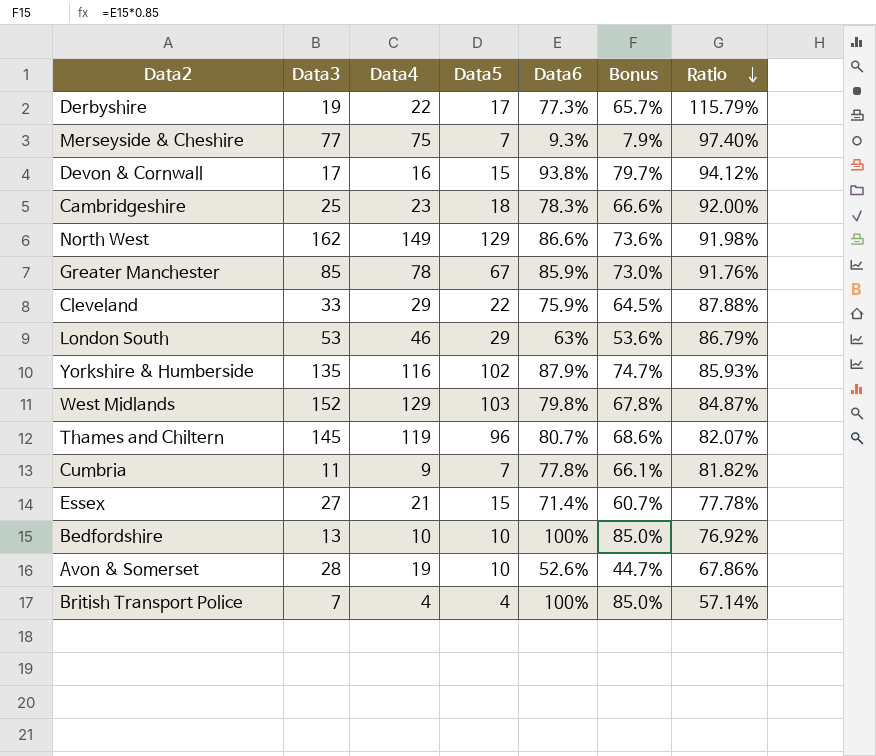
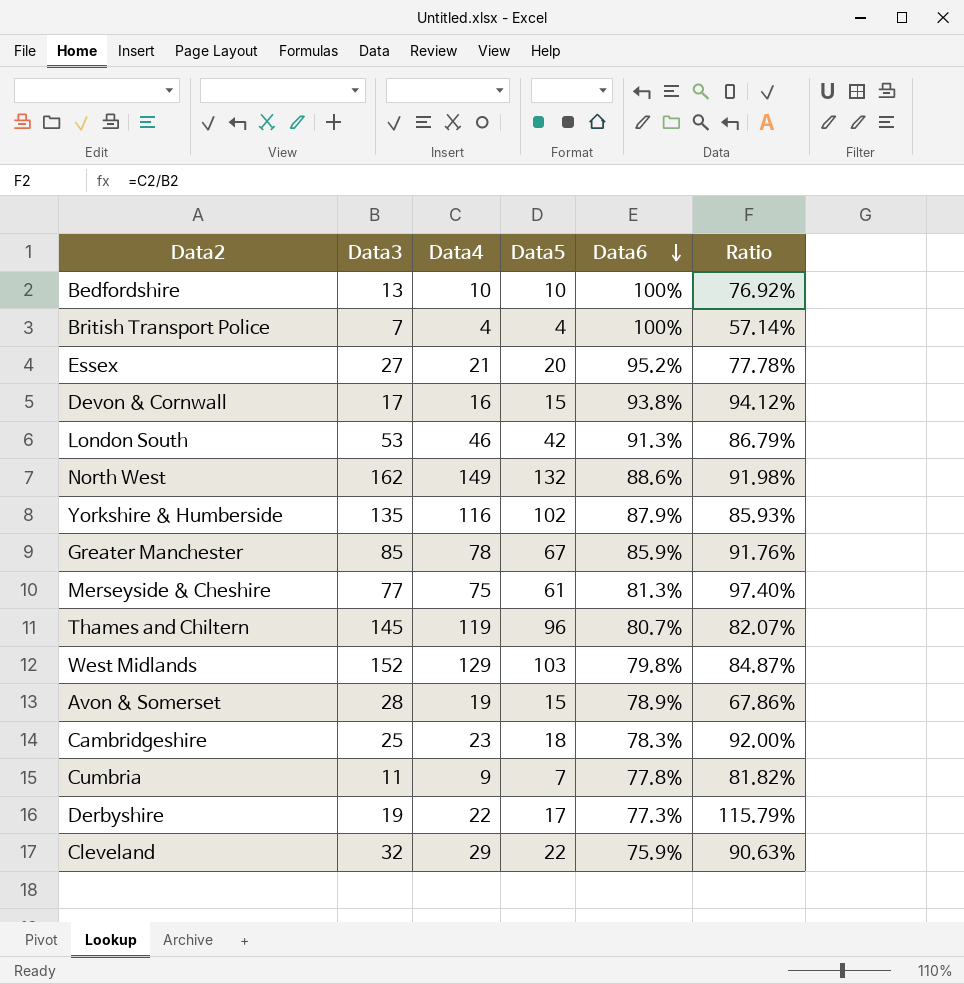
row order: Ratio descending -> Data6 descending
column Bonus | formula: [Data6] * 0.85 -> none
Essex | Data5: 15 -> 20
Essex | Data6: 71.4% -> 95.2%
London South | Data5: 29 -> 42
London South | Data6: 63% -> 91.3%
North West | Data5: 129 -> 132
North West | Data6: 86.6% -> 88.6%
Merseyside & Cheshire | Data5: 7 -> 61
Merseyside & Cheshire | Data6: 9.3% -> 81.3%
Avon & Somerset | Data5: 10 -> 15
Avon & Somerset | Data6: 52.6% -> 78.9%
Cleveland | Data3: 33 -> 32
Cleveland | Ratio: 87.88% -> 90.63%

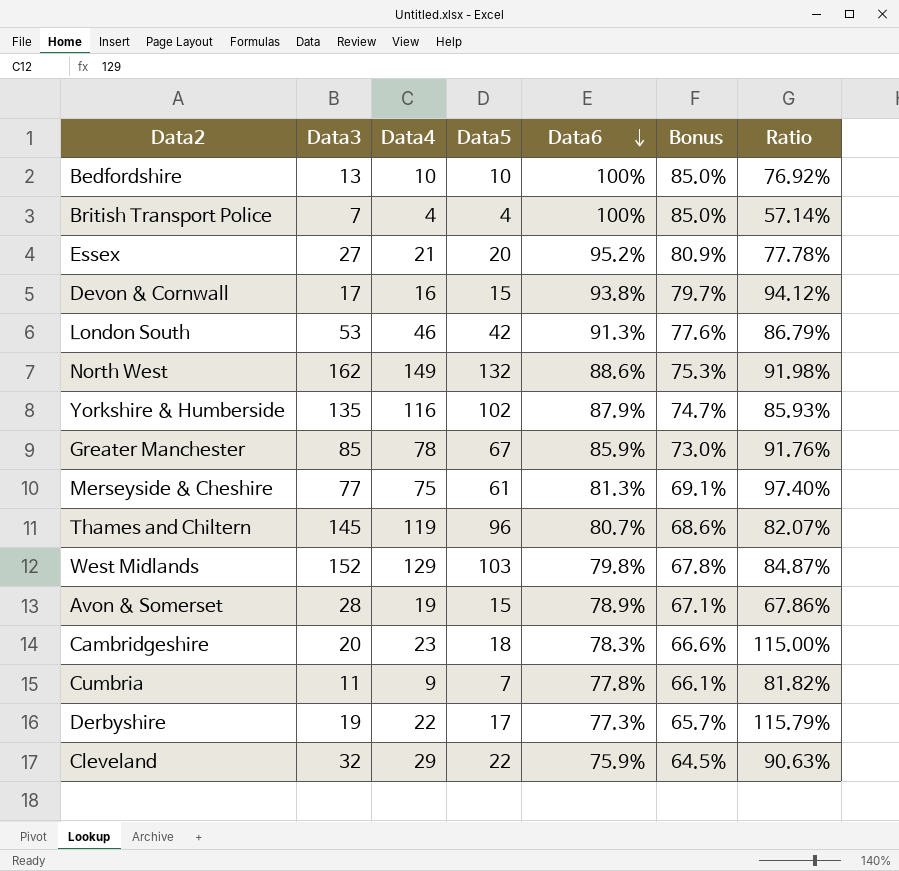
column Bonus | formula: none -> [Data6] * 0.85
Cambridgeshire | Data3: 25 -> 20
Cambridgeshire | Ratio: 92.00% -> 115.00%

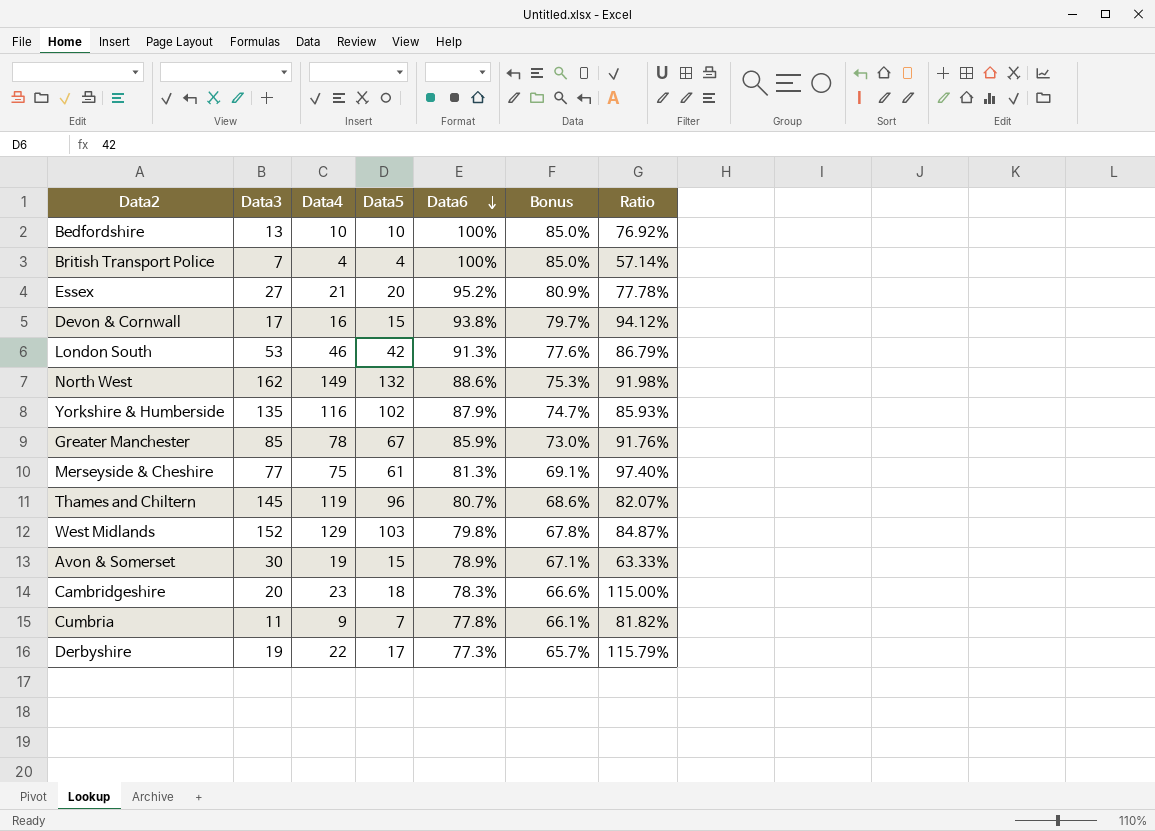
row Cleveland: 32 | 29 | 22 | 75.9% | 64.5% | 90.63% -> none
Avon & Somerset | Data3: 28 -> 30
Avon & Somerset | Ratio: 67.86% -> 63.33%

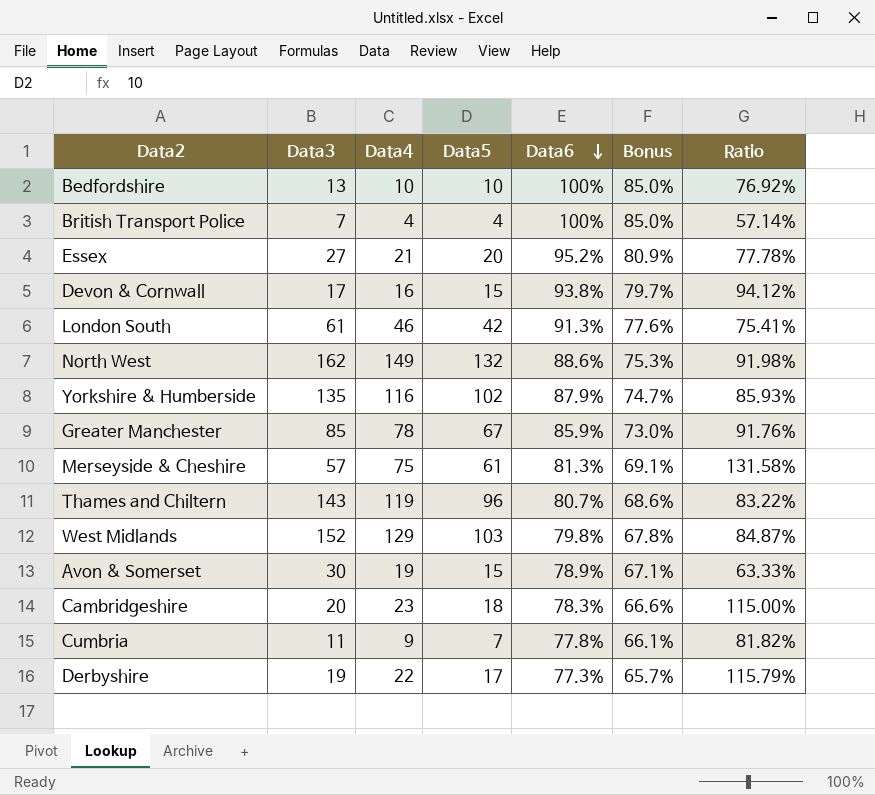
London South | Data3: 53 -> 61
London South | Ratio: 86.79% -> 75.41%
Merseyside & Cheshire | Data3: 77 -> 57
Merseyside & Cheshire | Ratio: 97.40% -> 131.58%
Thames and Chiltern | Data3: 145 -> 143
Thames and Chiltern | Ratio: 82.07% -> 83.22%

